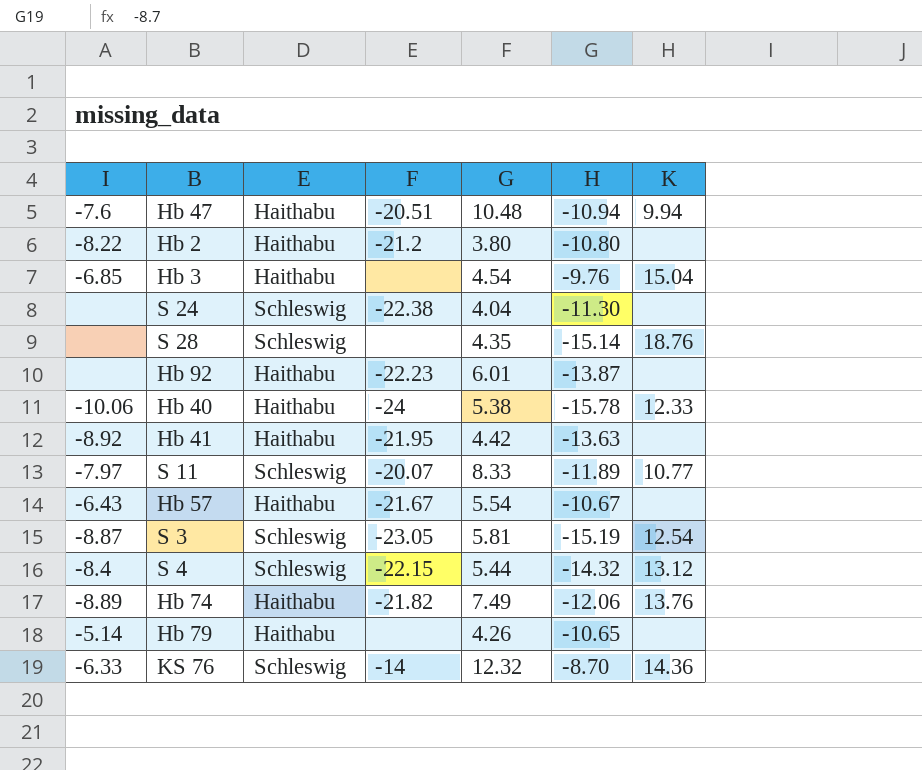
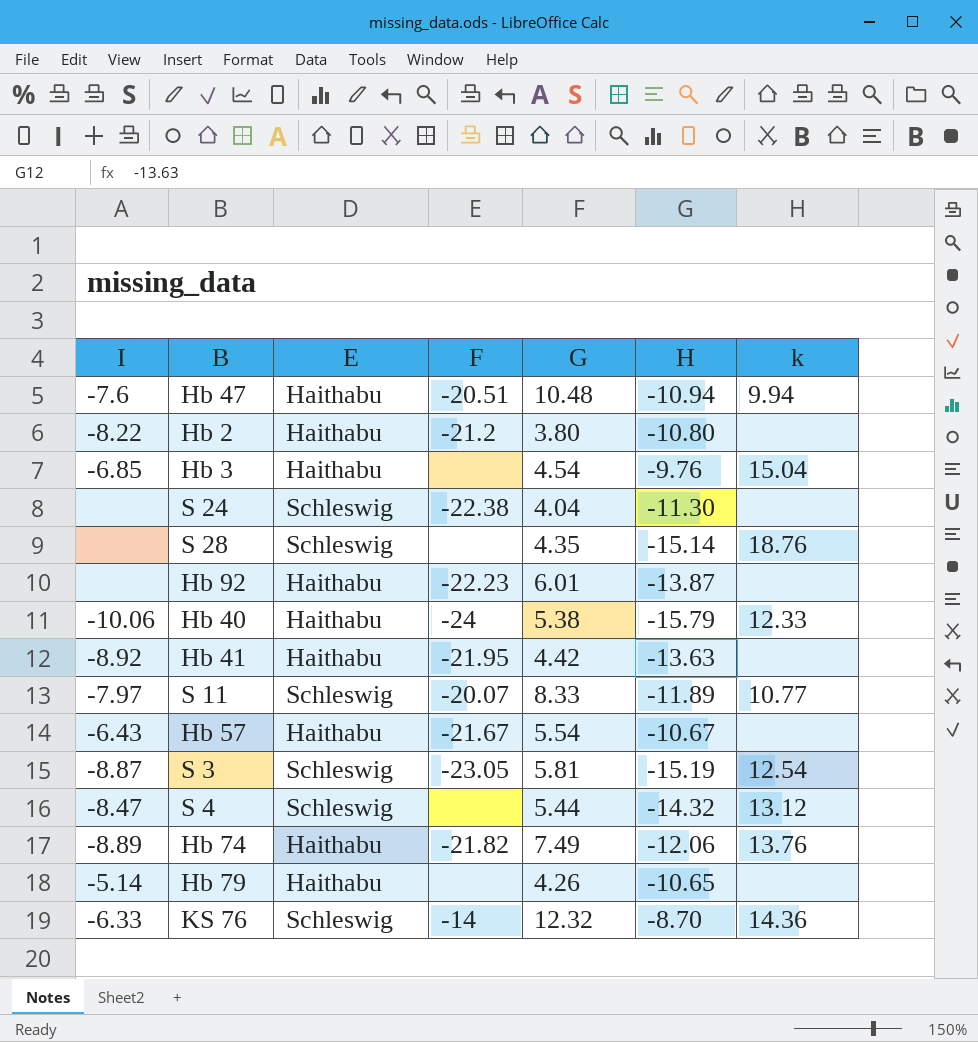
column name: K -> k
Hb 40 | H: -15.78 -> -15.79
S 4 | I: -8.4 -> -8.47
S 4 | F: -22.15 -> none

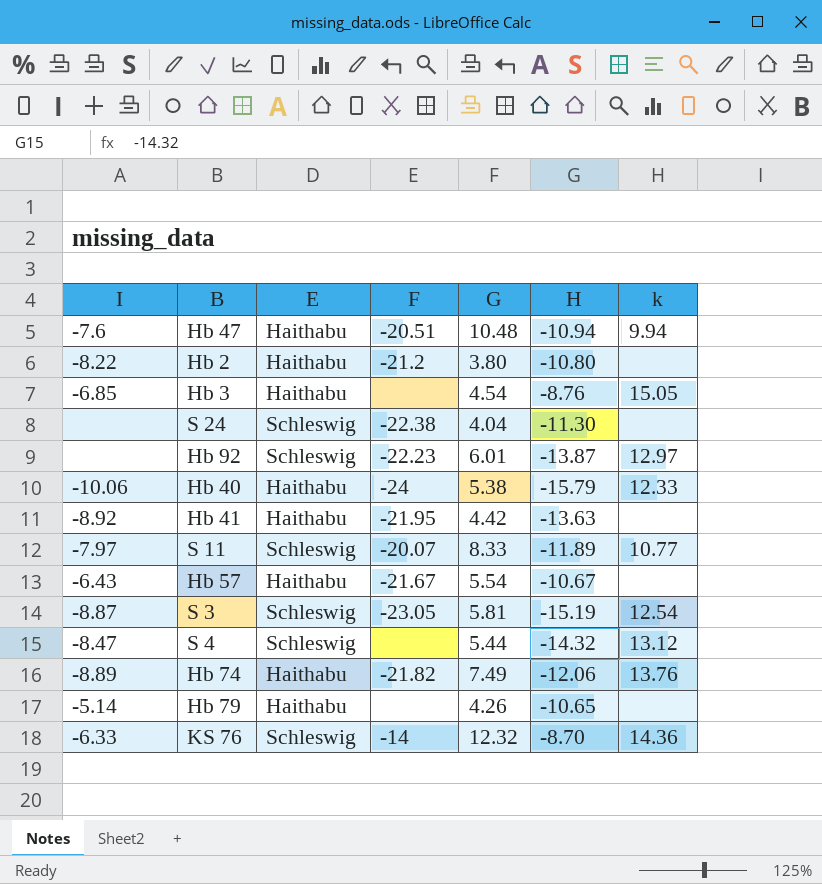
row S 28: none | Schleswig | none | 4.35 | -15.14 | 18.76 -> none
Hb 3 | H: -9.76 -> -8.76
Hb 3 | k: 15.04 -> 15.05
Hb 92 | E: Haithabu -> Schleswig
Hb 92 | k: none -> 12.97

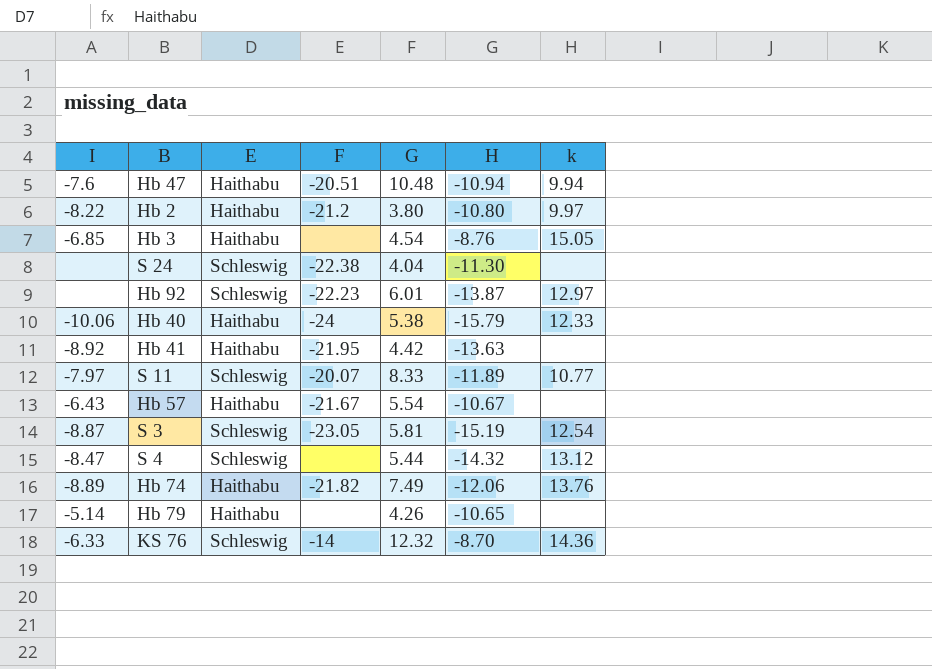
Hb 2 | k: none -> 9.97

